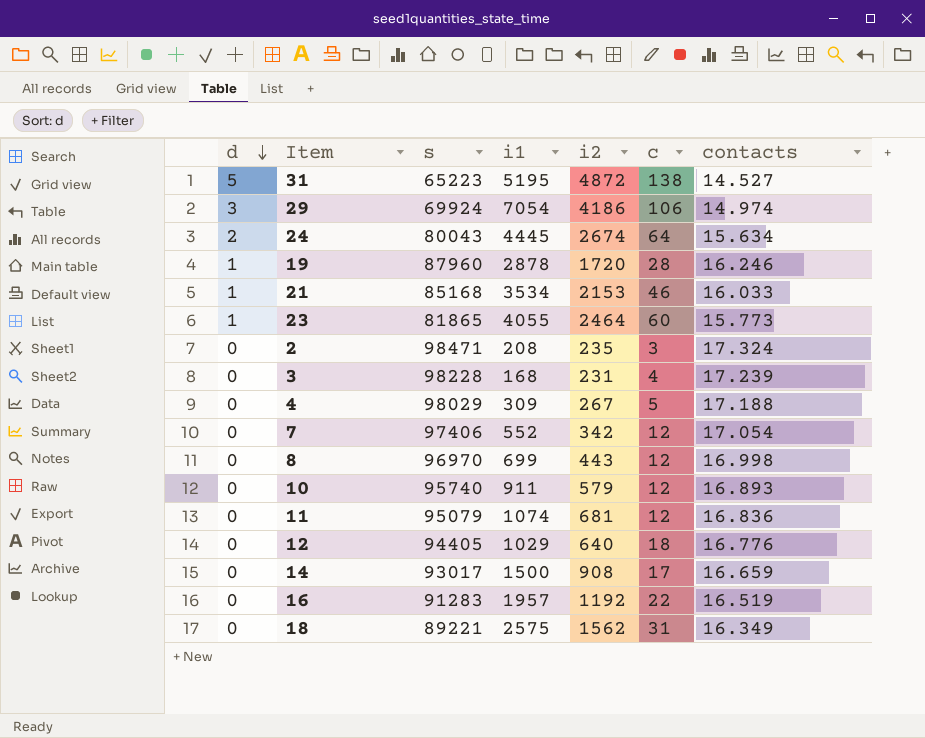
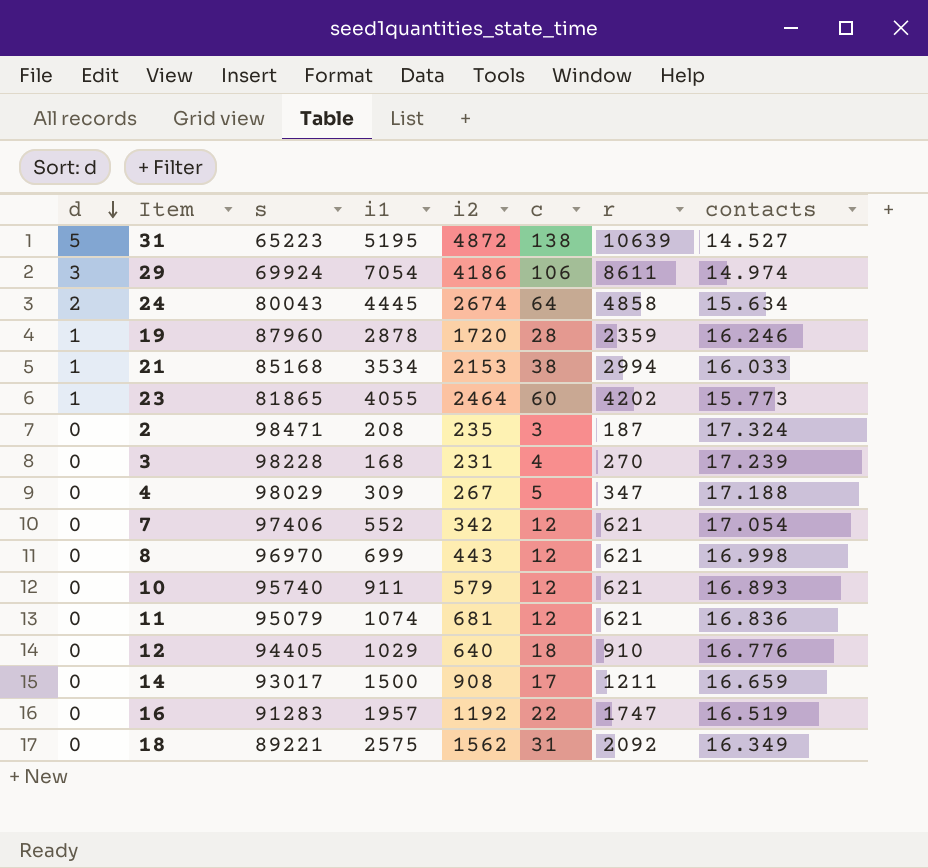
column r | position: none -> 7
21 | c: 46 -> 38

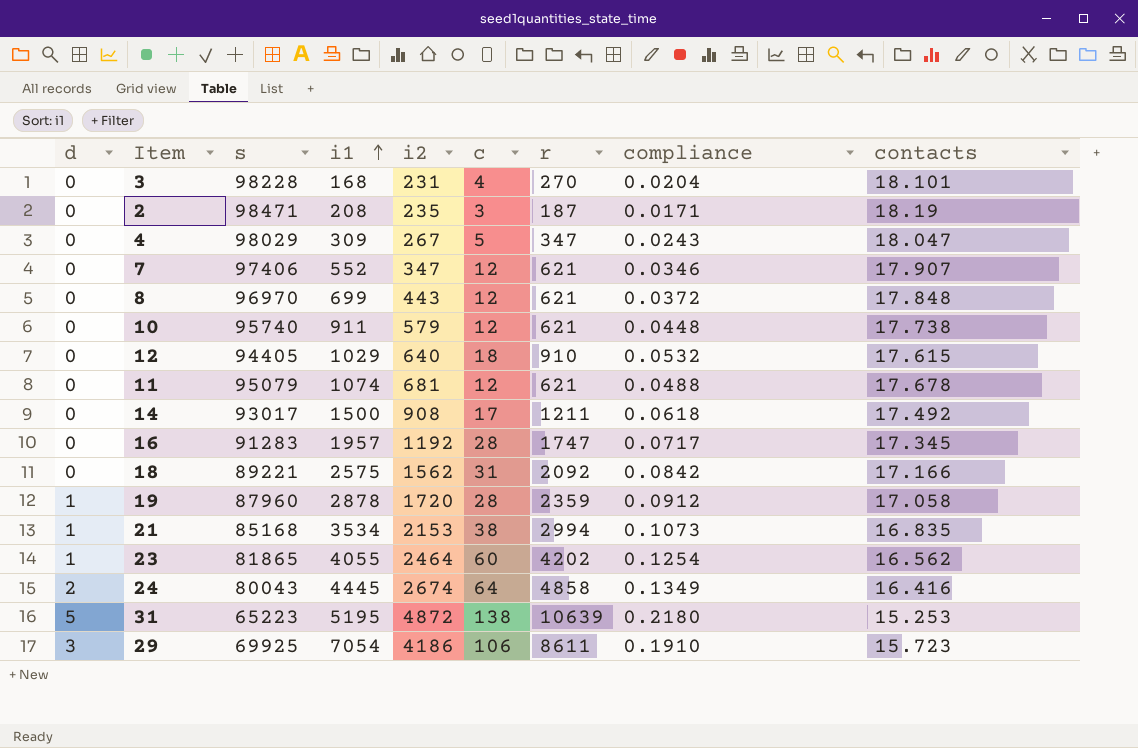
row order: d descending -> i1 ascending
column compliance | position: none -> 8
3 | contacts: 17.239 -> 18.101
2 | contacts: 17.324 -> 18.19
4 | contacts: 17.188 -> 18.047
7 | i2: 342 -> 347
7 | contacts: 17.054 -> 17.907
8 | contacts: 16.998 -> 17.848
10 | contacts: 16.893 -> 17.738
12 | contacts: 16.776 -> 17.615
11 | contacts: 16.836 -> 17.678
14 | contacts: 16.659 -> 17.492
16 | c: 22 -> 28
16 | contacts: 16.519 -> 17.345
18 | contacts: 16.349 -> 17.166
19 | contacts: 16.246 -> 17.058
21 | contacts: 16.033 -> 16.835
23 | contacts: 15.773 -> 16.562
24 | contacts: 15.634 -> 16.416
31 | contacts: 14.527 -> 15.253
29 | s: 69924 -> 69925
29 | contacts: 14.974 -> 15.723

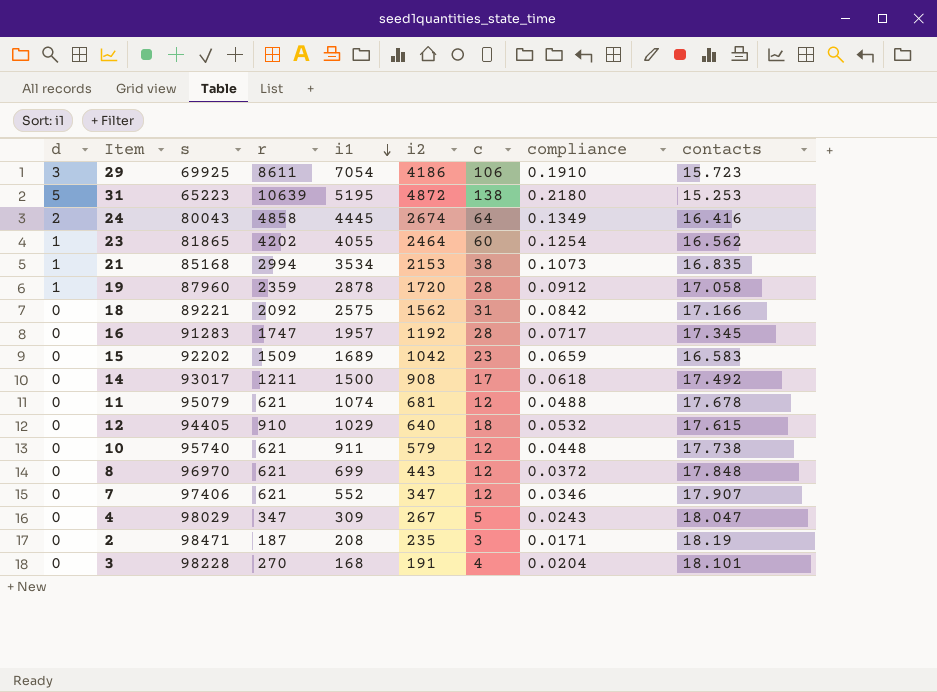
row order: i1 ascending -> i1 descending
column r | position: 7 -> 4
row 15: none -> 0 | 92202 | 1509 | 1689 | 1042 | 23 | 0.0659 | 16.583
3 | i2: 231 -> 191

